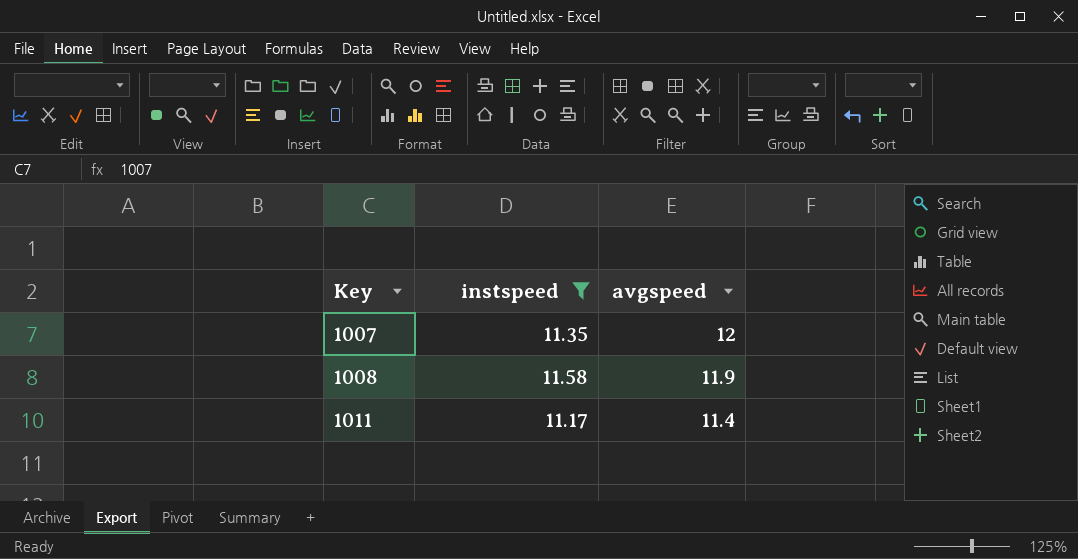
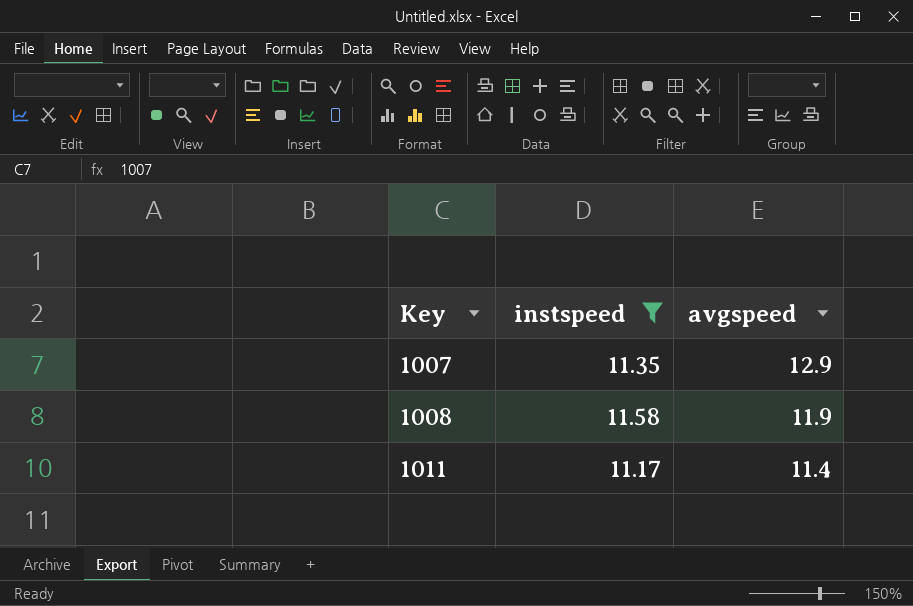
1007 | avgspeed: 12 -> 12.9

